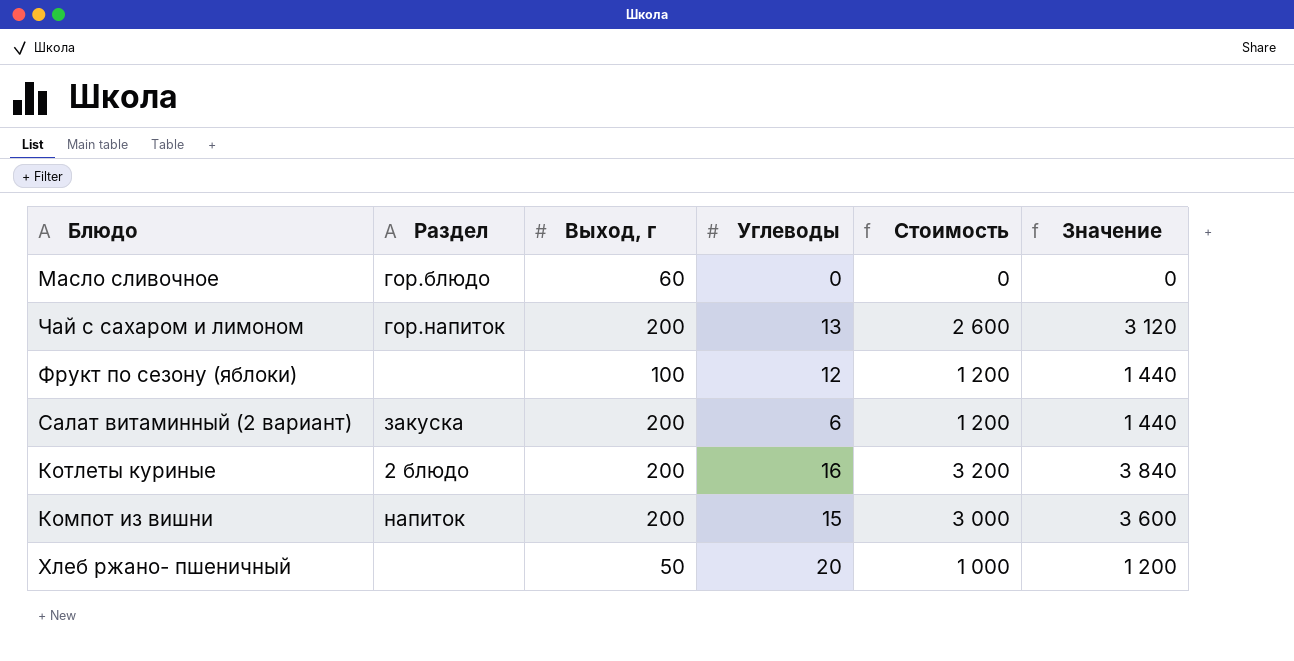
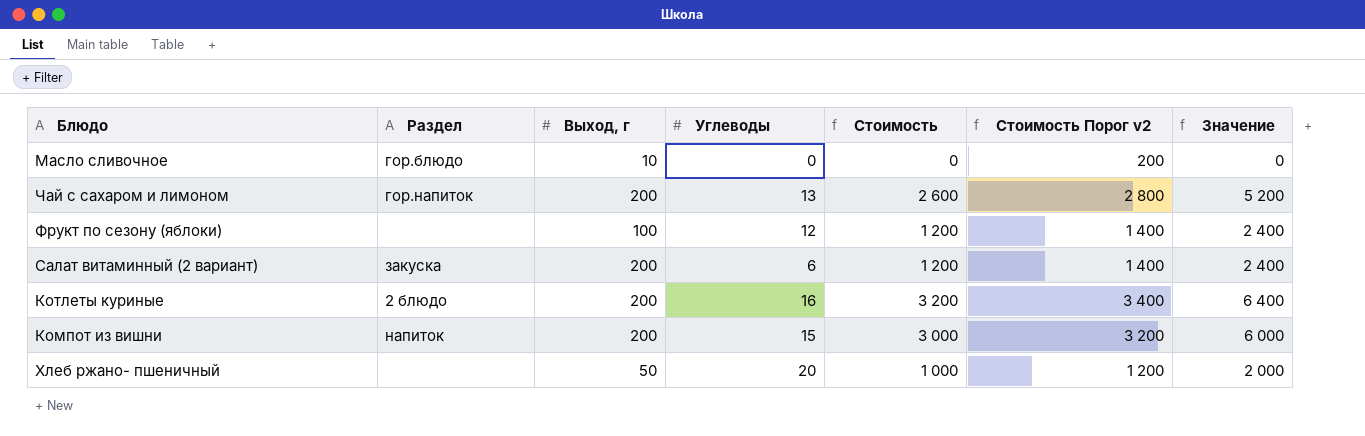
column Стоимость Порог v2 | formula: none -> [Стоимость] + 200
column Значение | formula: [Стоимость] * 1,2 -> [Стоимость] * 2
Масло сливочное | Выход, г: 60 -> 10

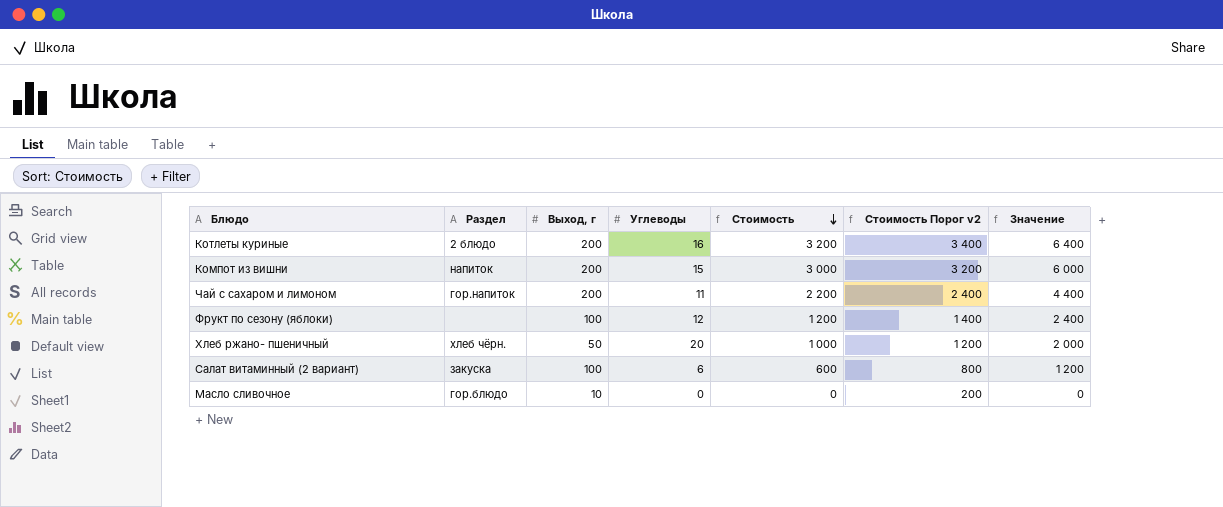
row order: none -> Стоимость descending
Чай с сахаром и лимоном | Углеводы: 13 -> 11
Чай с сахаром и лимоном | Стоимость: 2 600 -> 2 200
Чай с сахаром и лимоном | Стоимость Порог v2: 2 800 -> 2 400
Чай с сахаром и лимоном | Значение: 5 200 -> 4 400
Хлеб ржано- пшеничный | Раздел: none -> хлеб чёрн.
Салат витаминный (2 вариант) | Выход, г: 200 -> 100
Салат витаминный (2 вариант) | Стоимость: 1 200 -> 600
Салат витаминный (2 вариант) | Стоимость Порог v2: 1 400 -> 800
Салат витаминный (2 вариант) | Значение: 2 400 -> 1 200

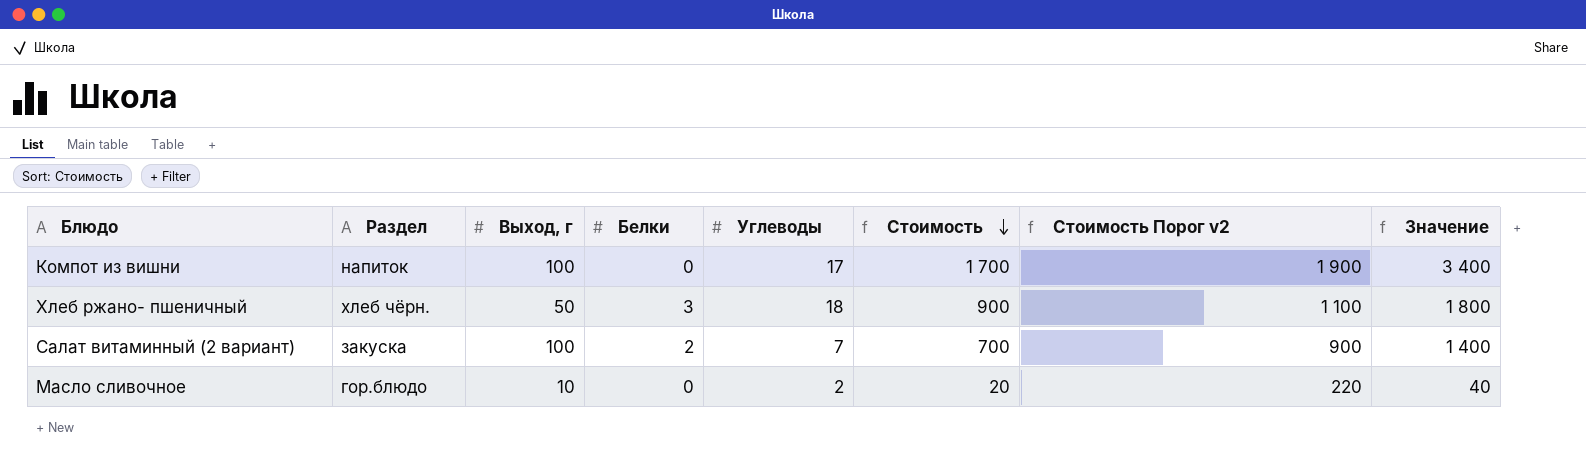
column Белки | position: none -> 4
row Котлеты куриные: 2 блюдо | 200 | 16 | 3 200 | 3 400 | 6 400 -> none
row Чай с сахаром и лимоном: гор.напиток | 200 | 11 | 2 200 | 2 400 | 4 400 -> none
row Фрукт по сезону (яблоки): none | 100 | 12 | 1 200 | 1 400 | 2 400 -> none
Компот из вишни | Выход, г: 200 -> 100
Компот из вишни | Углеводы: 15 -> 17
Компот из вишни | Стоимость: 3 000 -> 1 700
Компот из вишни | Стоимость Порог v2: 3 200 -> 1 900
Компот из вишни | Значение: 6 000 -> 3 400
Хлеб ржано- пшеничный | Углеводы: 20 -> 18
Хлеб ржано- пшеничный | Стоимость: 1 000 -> 900
Хлеб ржано- пшеничный | Стоимость Порог v2: 1 200 -> 1 100
Хлеб ржано- пшеничный | Значение: 2 000 -> 1 800
Салат витаминный (2 вариант) | Углеводы: 6 -> 7
Салат витаминный (2 вариант) | Стоимость: 600 -> 700
Салат витаминный (2 вариант) | Стоимость Порог v2: 800 -> 900
Салат витаминный (2 вариант) | Значение: 1 200 -> 1 400
Масло сливочное | Углеводы: 0 -> 2
Масло сливочное | Стоимость: 0 -> 20
Масло сливочное | Стоимость Порог v2: 200 -> 220
Масло сливочное | Значение: 0 -> 40

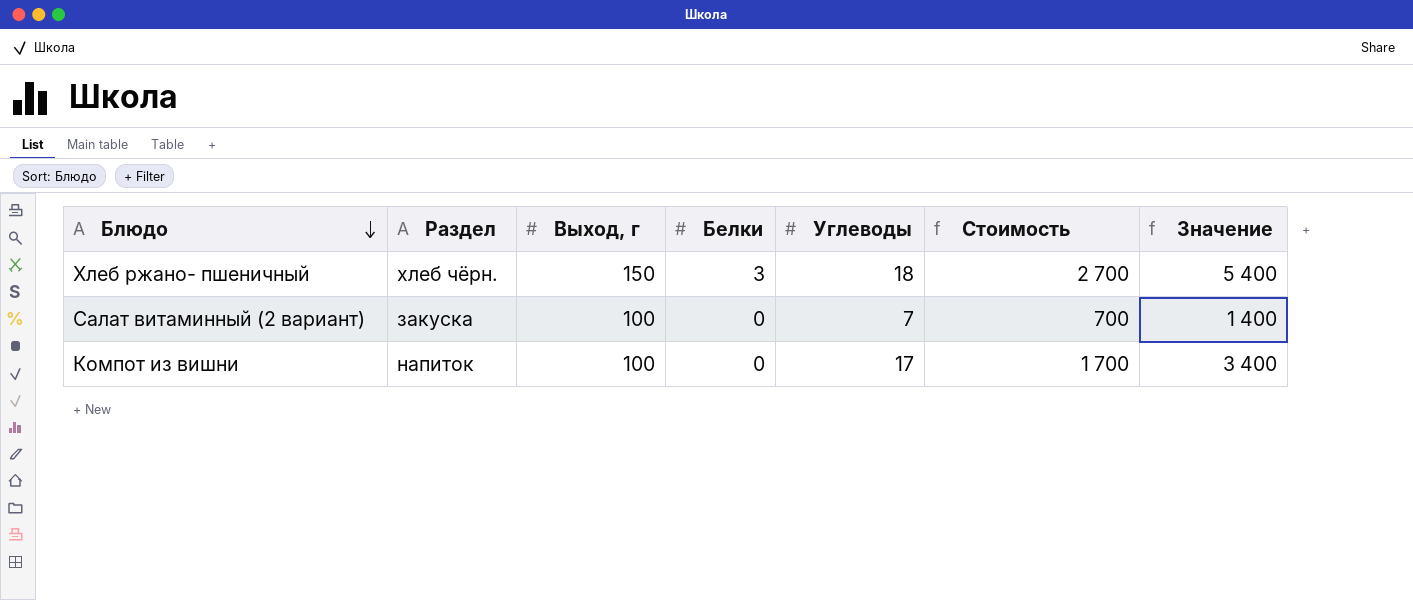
row order: Стоимость descending -> Блюдо descending
column Стоимость Порог v2 | formula: [Стоимость] + 200 -> none
row Масло сливочное: гор.блюдо | 10 | 0 | 2 | 20 | 220 | 40 -> none
Хлеб ржано- пшеничный | Выход, г: 50 -> 150
Хлеб ржано- пшеничный | Стоимость: 900 -> 2 700
Хлеб ржано- пшеничный | Значение: 1 800 -> 5 400
Салат витаминный (2 вариант) | Белки: 2 -> 0

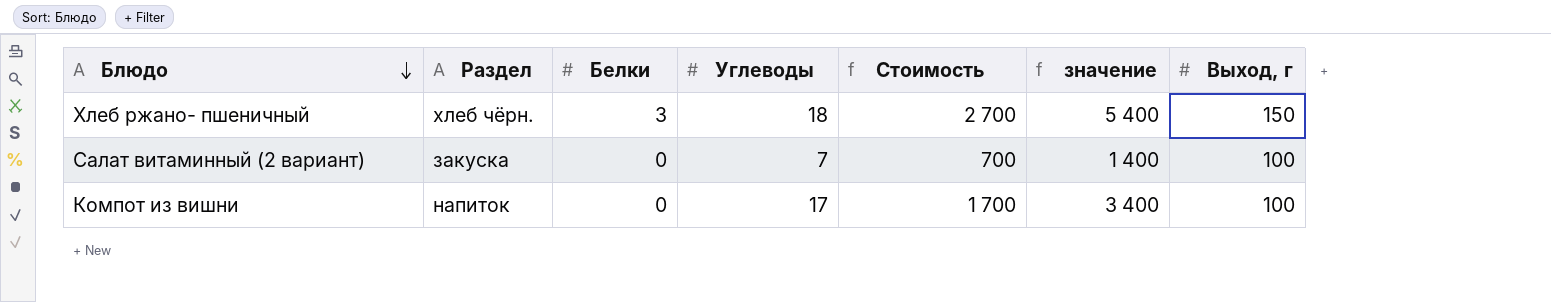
column name: Значение -> значение
column Выход, г | position: 3 -> 7

